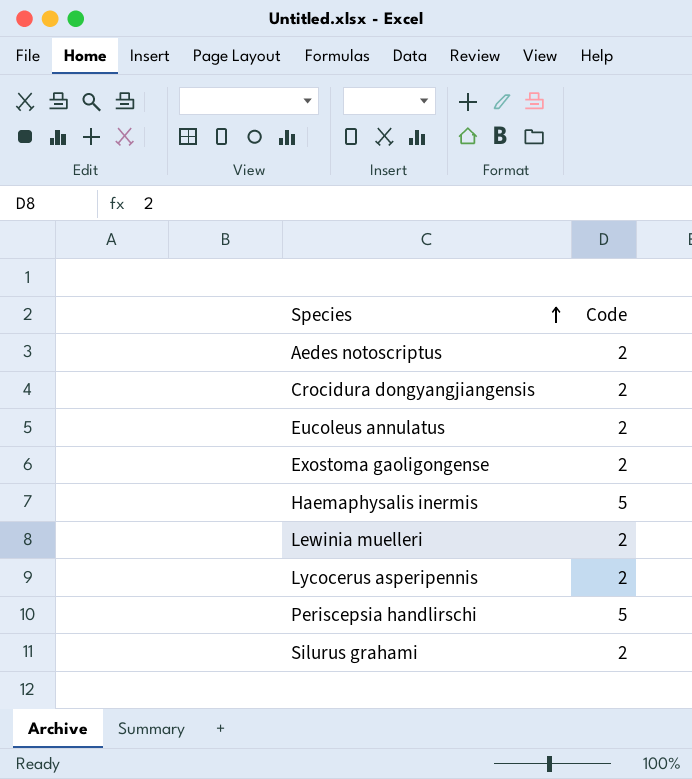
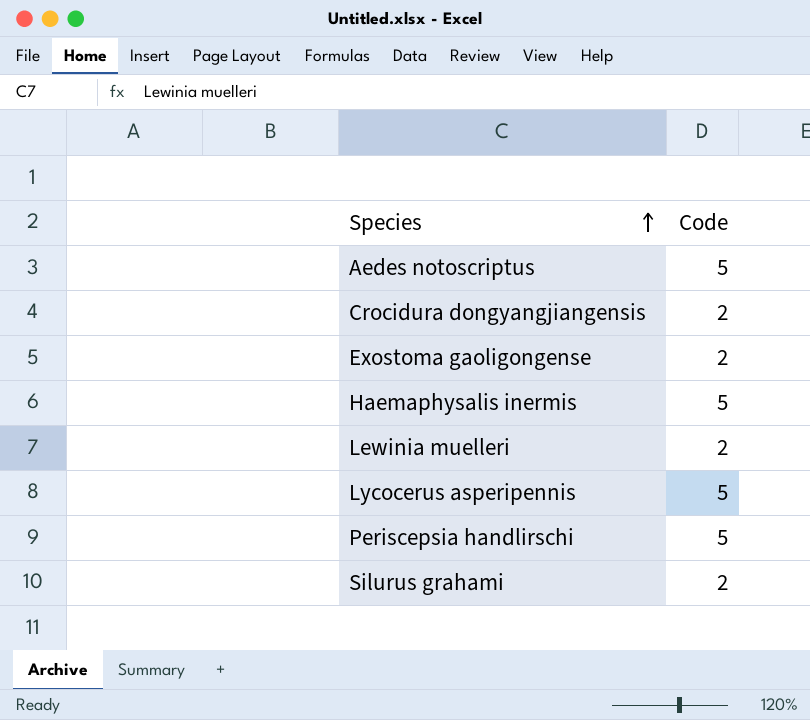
row Eucoleus annulatus: 2 -> none
Aedes notoscriptus | Code: 2 -> 5
Lycocerus asperipennis | Code: 2 -> 5

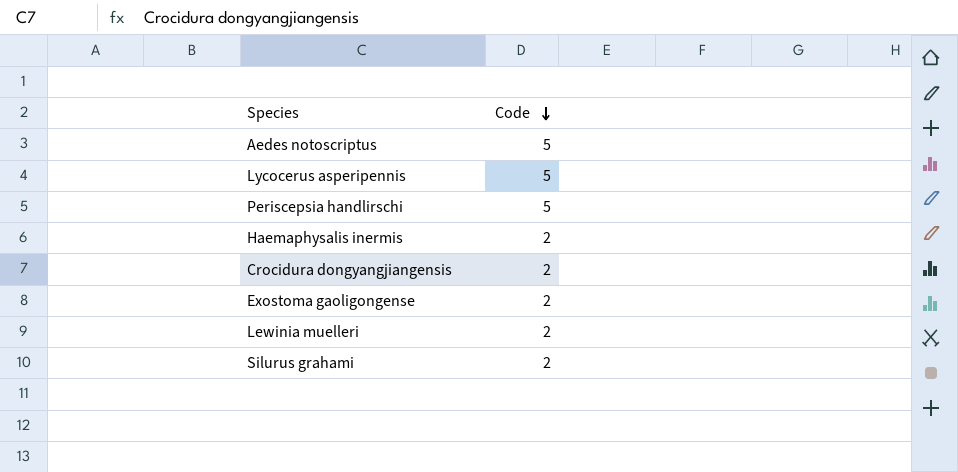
row order: Species ascending -> Code descending
Haemaphysalis inermis | Code: 5 -> 2

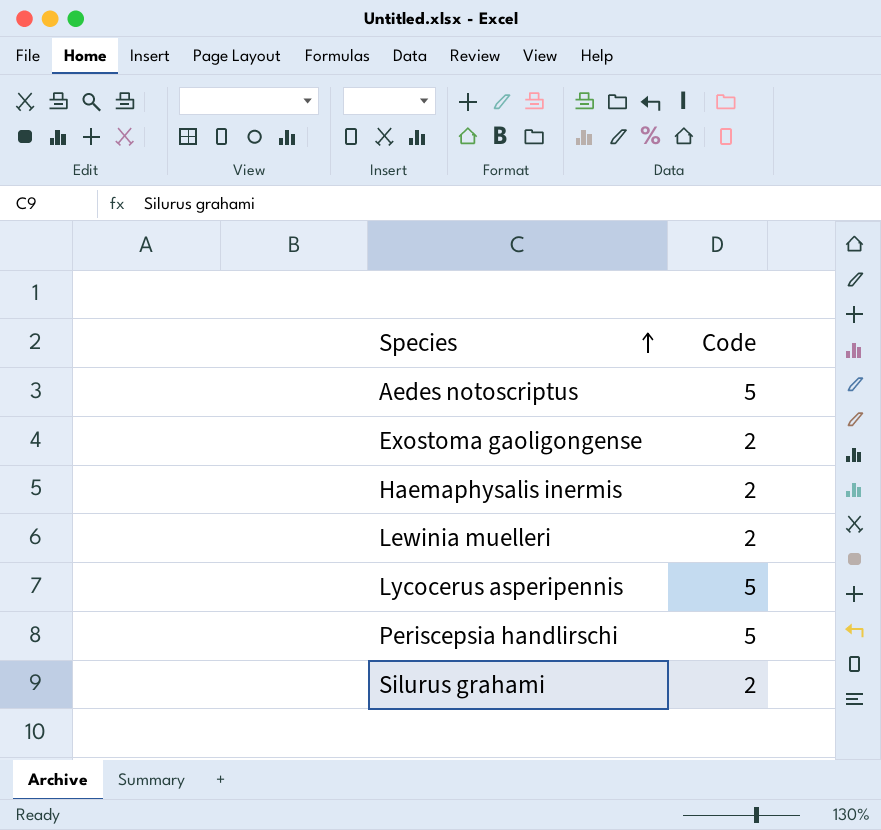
row order: Code descending -> Species ascending
row Crocidura dongyangjiangensis: 2 -> none

